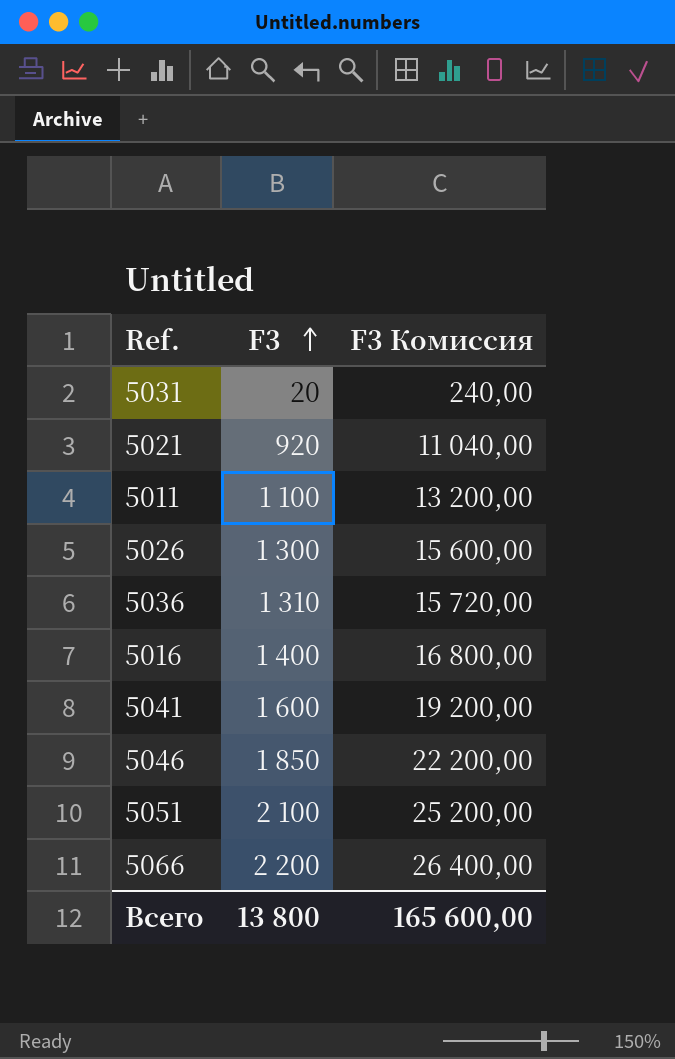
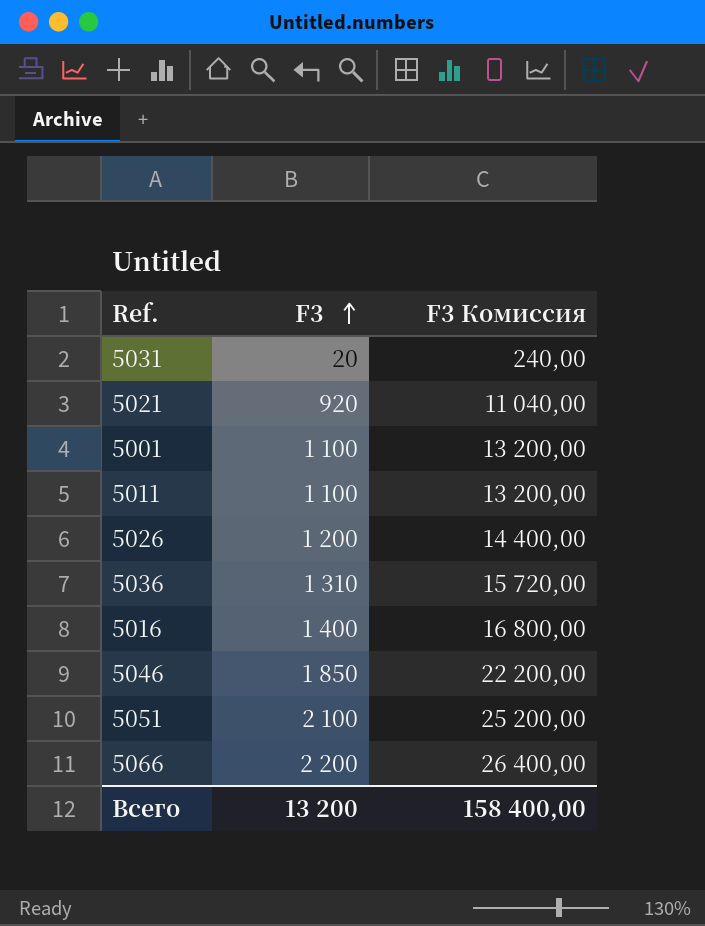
row 5041: 1 600 | 19 200,00 -> none
row 5001: none -> 1 100 | 13 200,00
5026 | F3: 1 300 -> 1 200
5026 | F3 Комиссия: 15 600,00 -> 14 400,00
Всего | F3: 13 800 -> 13 200
Всего | F3 Комиссия: 165 600,00 -> 158 400,00

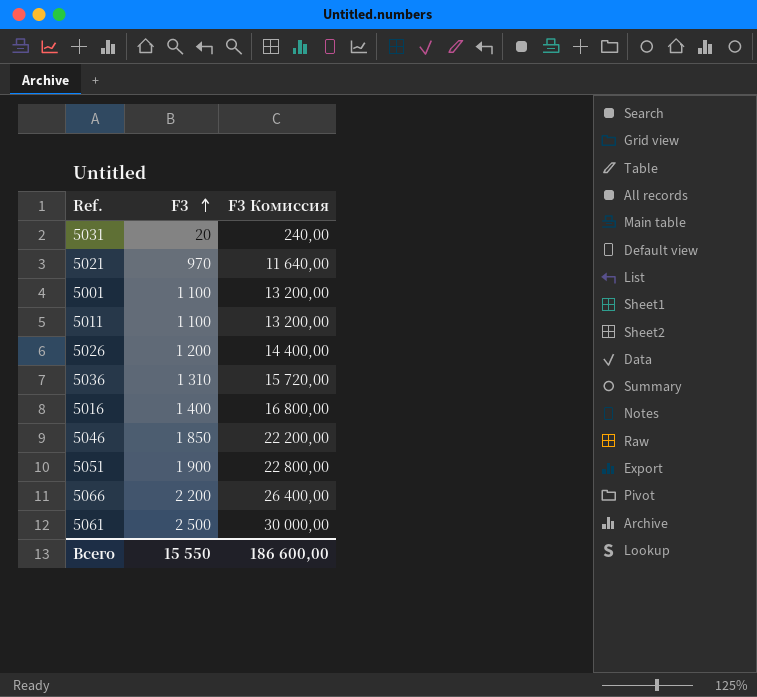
5021 | F3: 920 -> 970
5021 | F3 Комиссия: 11 040,00 -> 11 640,00
5051 | F3: 2 100 -> 1 900
5051 | F3 Комиссия: 25 200,00 -> 22 800,00
row 5061: none -> 2 500 | 30 000,00
Всего | F3: 13 200 -> 15 550
Всего | F3 Комиссия: 158 400,00 -> 186 600,00

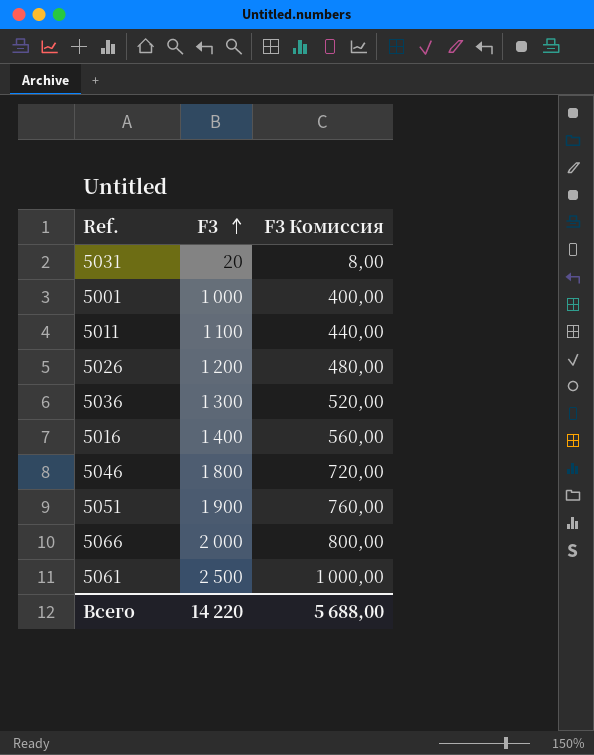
column F3 Комиссия | formula: [F3] * 12 -> [F3] * 0,4
row 5021: 970 | 11 640,00 -> none
5001 | F3: 1 100 -> 1 000
5036 | F3: 1 310 -> 1 300
5046 | F3: 1 850 -> 1 800
5066 | F3: 2 200 -> 2 000
Всего | F3: 15 550 -> 14 220
Всего | F3 Комиссия: 186 600,00 -> 5 688,00

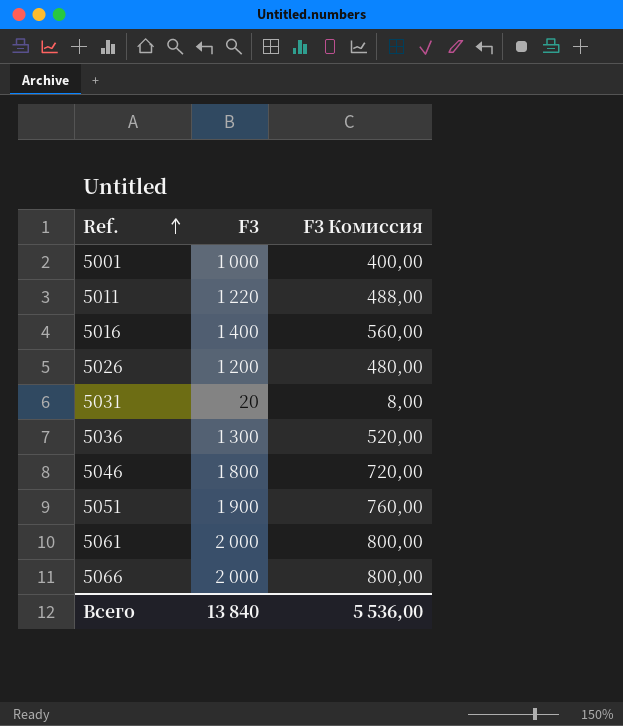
row order: F3 ascending -> Ref. ascending
5011 | F3: 1 100 -> 1 220
5011 | F3 Комиссия: 440,00 -> 488,00
5061 | F3: 2 500 -> 2 000
5061 | F3 Комиссия: 1 000,00 -> 800,00
Всего | F3: 14 220 -> 13 840
Всего | F3 Комиссия: 5 688,00 -> 5 536,00

